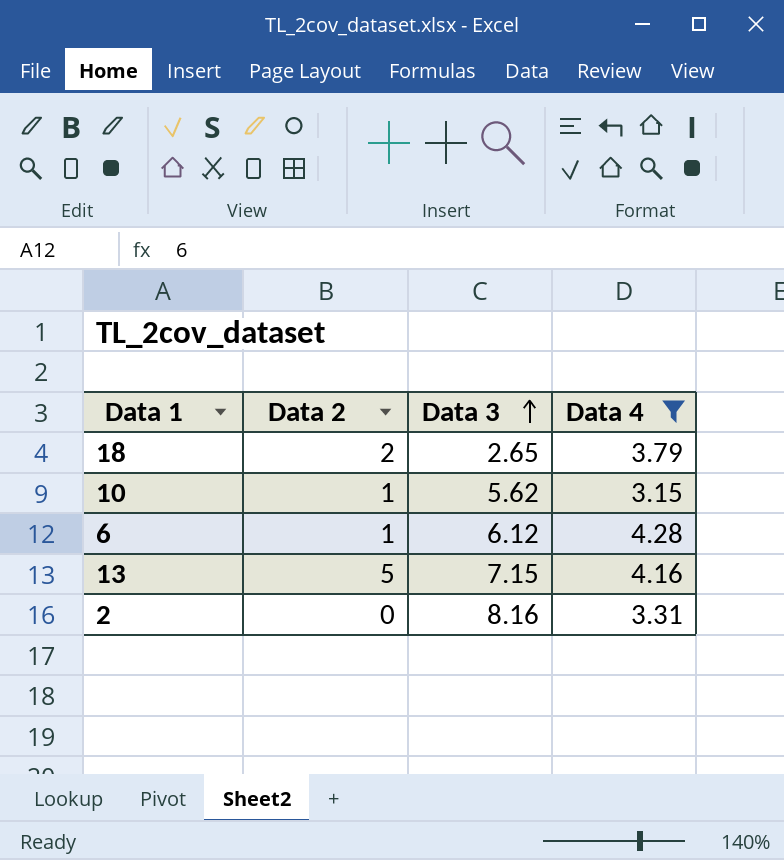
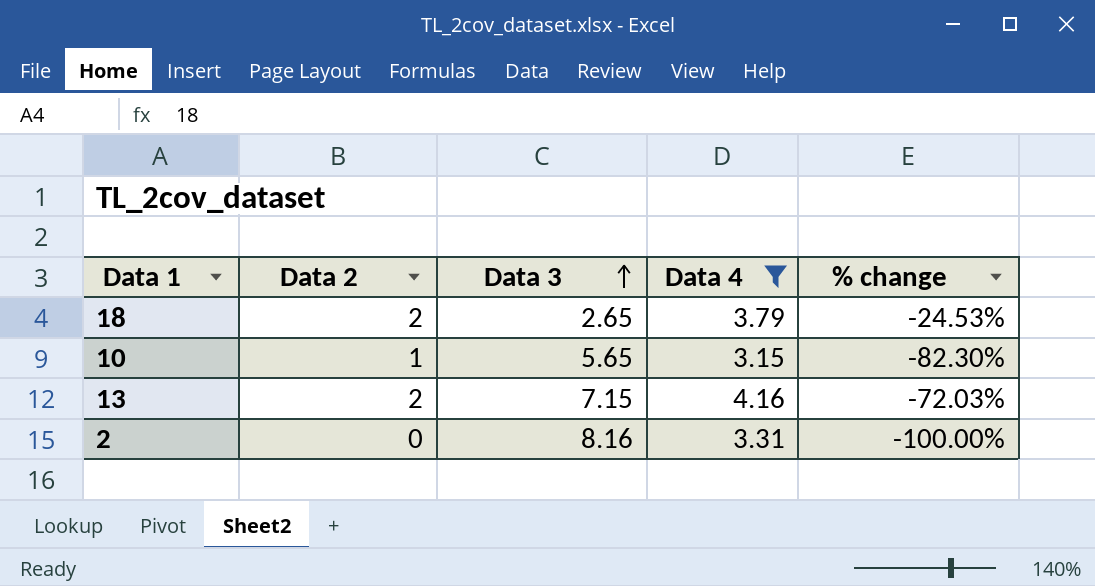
column % change | formula: none -> ([Data 2] - [Data 3]) / [Data 3]
row 6: 1 | 6.12 | 4.28 -> none
10 | Data 3: 5.62 -> 5.65
13 | Data 2: 5 -> 2

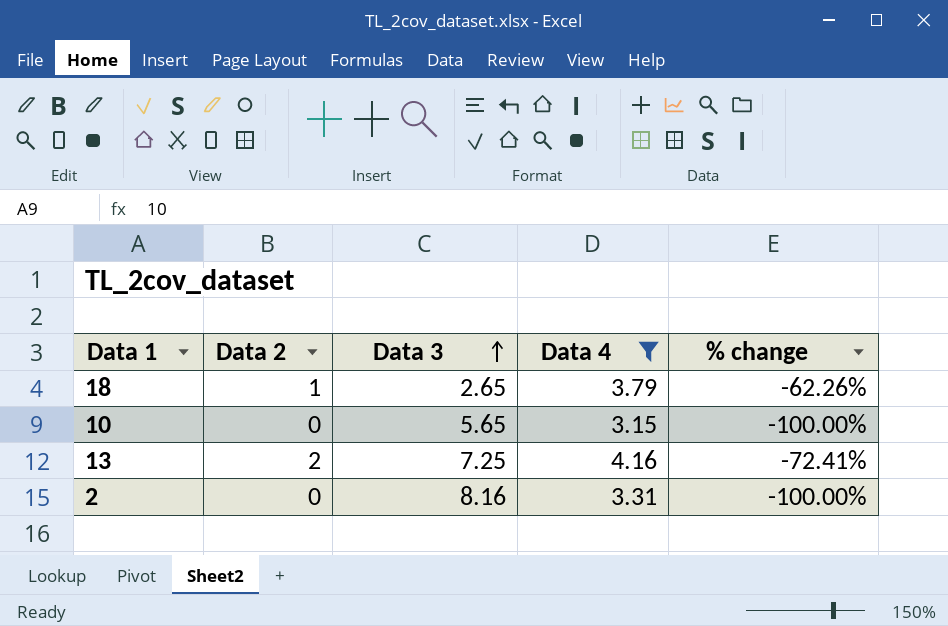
18 | Data 2: 2 -> 1
18 | % change: -24.53% -> -62.26%
10 | Data 2: 1 -> 0
10 | % change: -82.30% -> -100.00%
13 | Data 3: 7.15 -> 7.25
13 | % change: -72.03% -> -72.41%

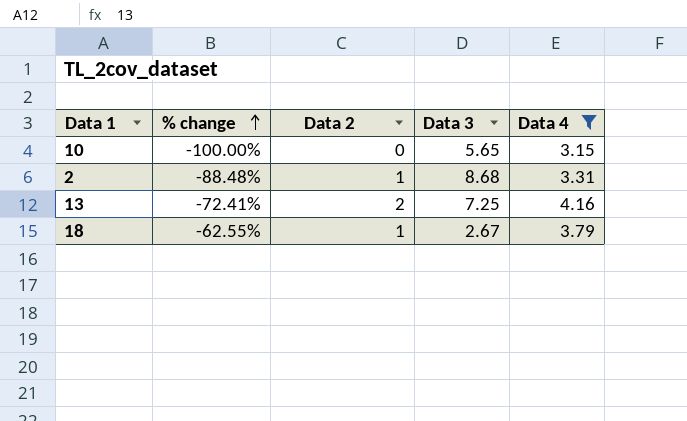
row order: Data 3 ascending -> % change ascending
column % change | position: 5 -> 2
2 | % change: -100.00% -> -88.48%
2 | Data 2: 0 -> 1
2 | Data 3: 8.16 -> 8.68
18 | % change: -62.26% -> -62.55%
18 | Data 3: 2.65 -> 2.67

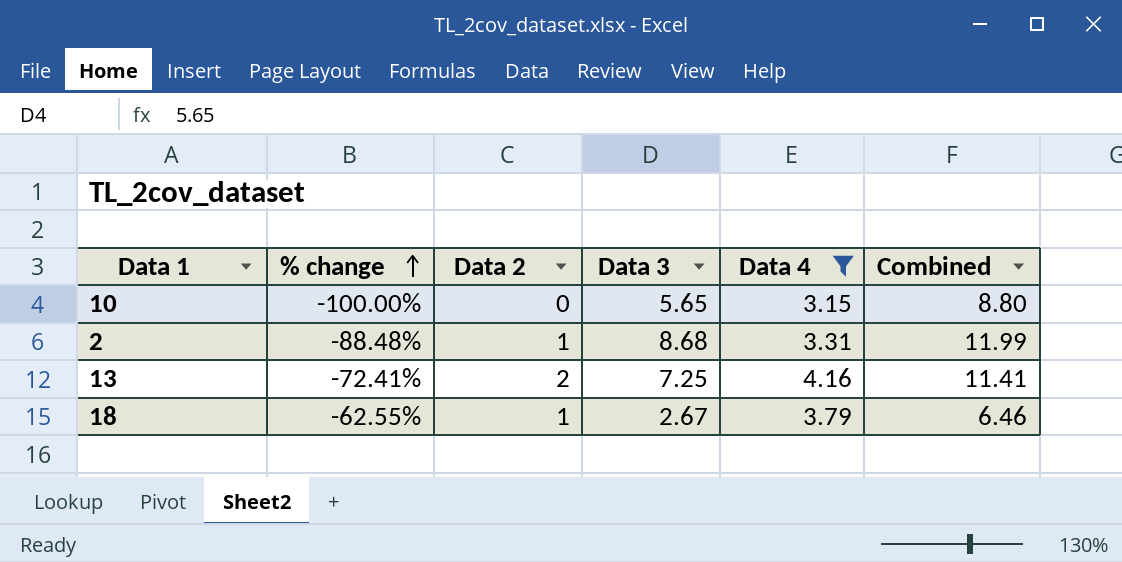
column Combined | formula: none -> [Data 3] + [Data 4]

